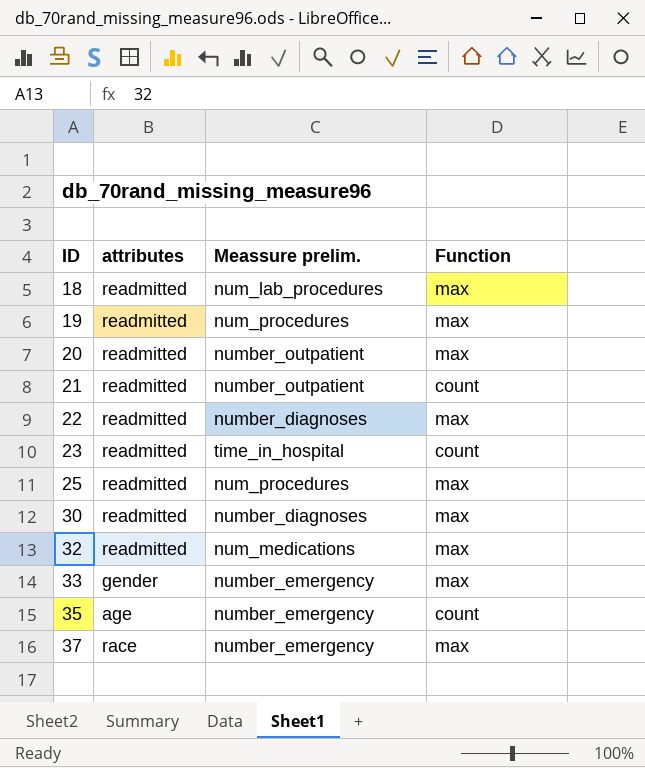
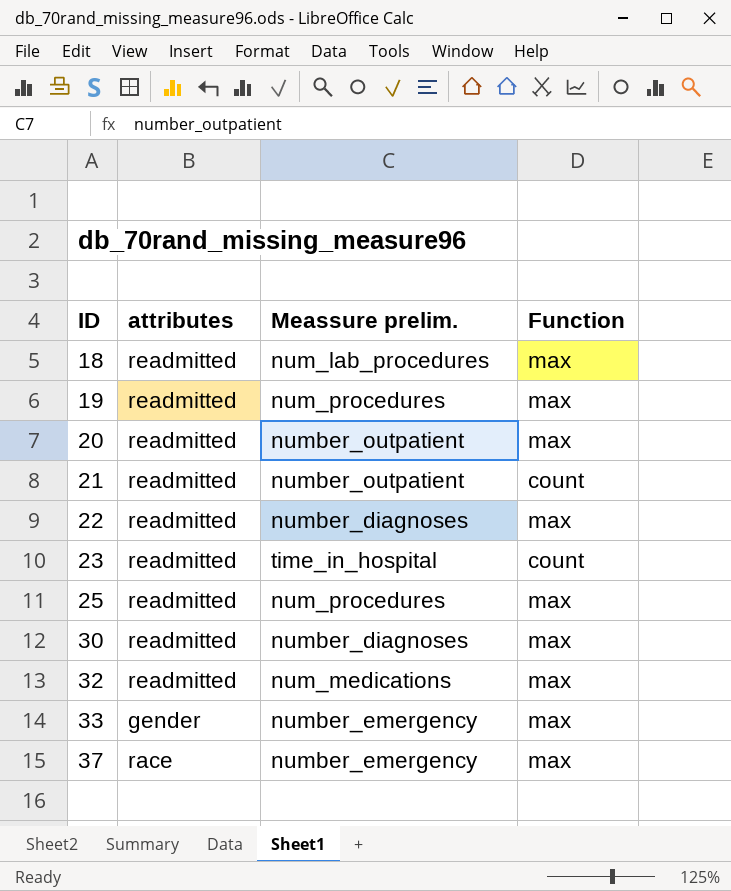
row 35: age | number_emergency | count -> none

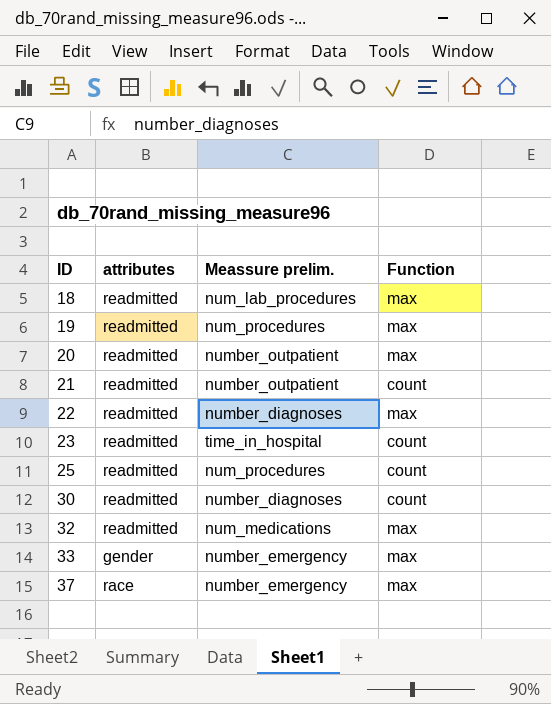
25 | Function: max -> count
30 | Function: max -> count

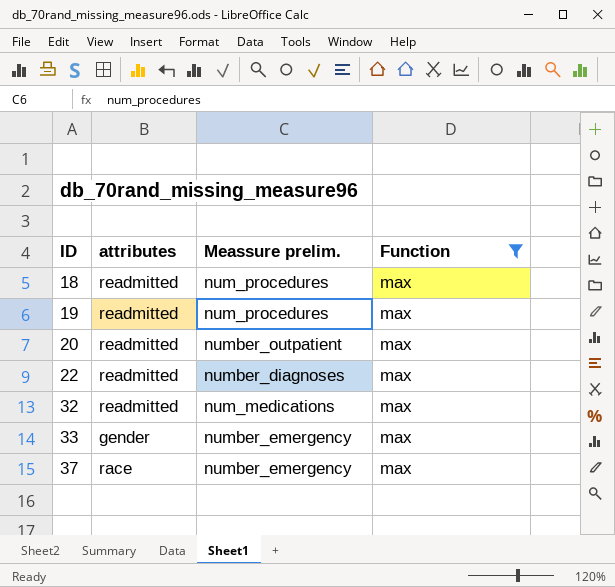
filter: none -> Function = max
18 | Meassure prelim.: num_lab_procedures -> num_procedures

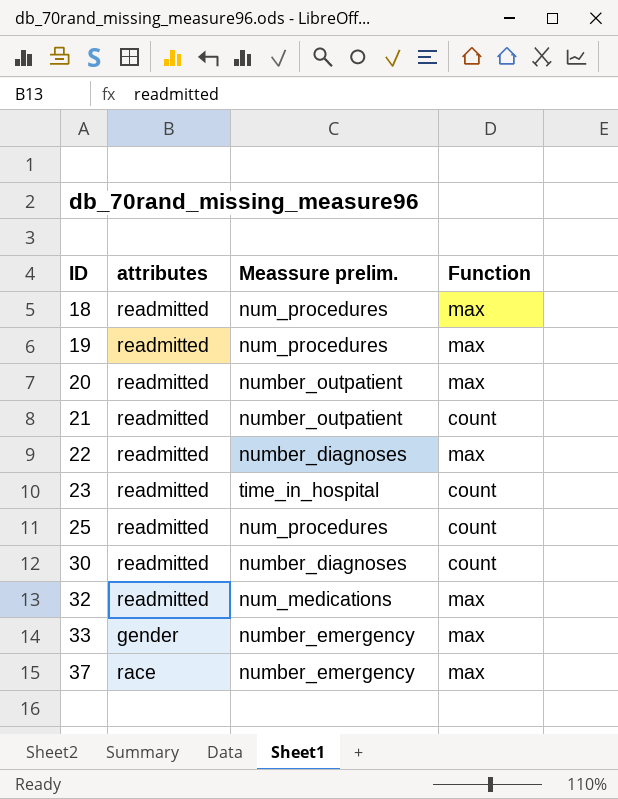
filter: Function = max -> none

